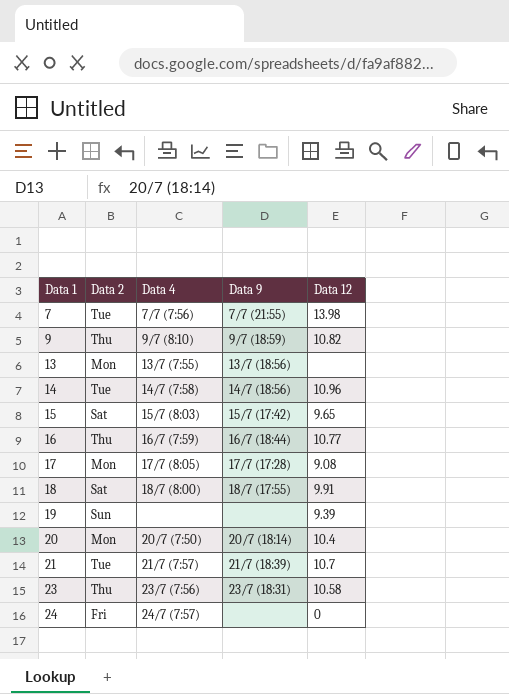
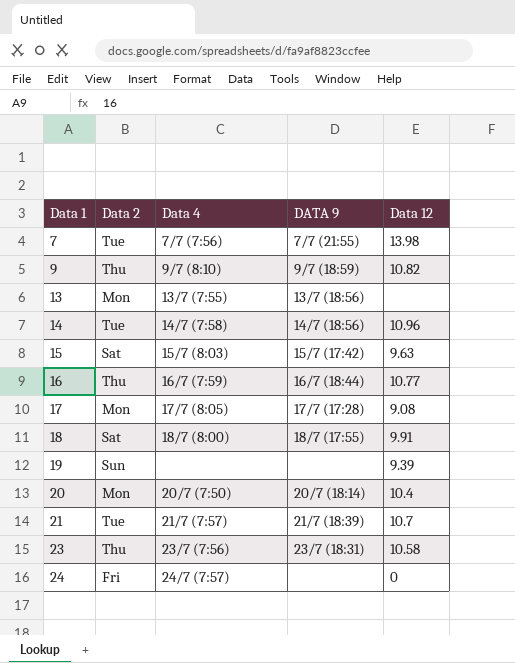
column name: Data 9 -> DATA 9
15 | Data 12: 9.65 -> 9.63

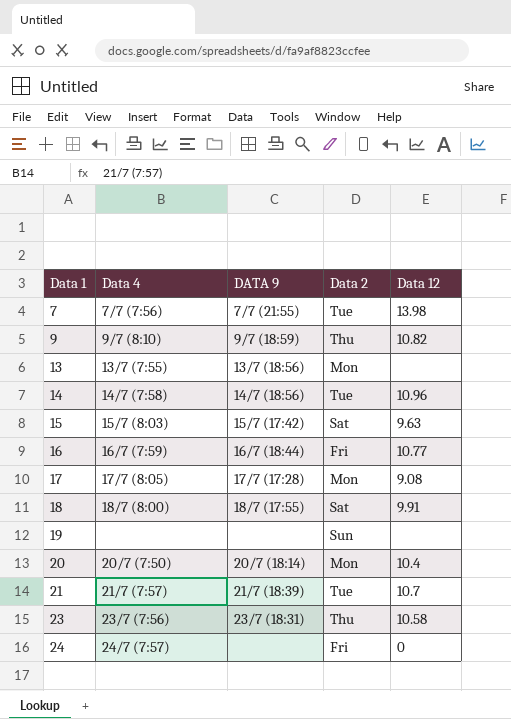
column Data 2 | position: 2 -> 4
16 | Data 2: Thu -> Fri
19 | Data 12: 9.39 -> none

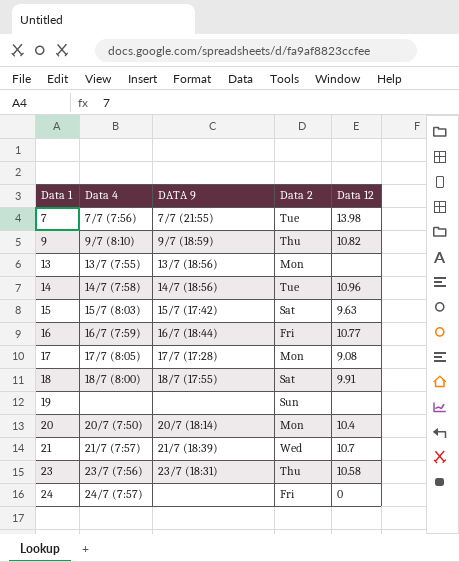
21 | Data 2: Tue -> Wed

